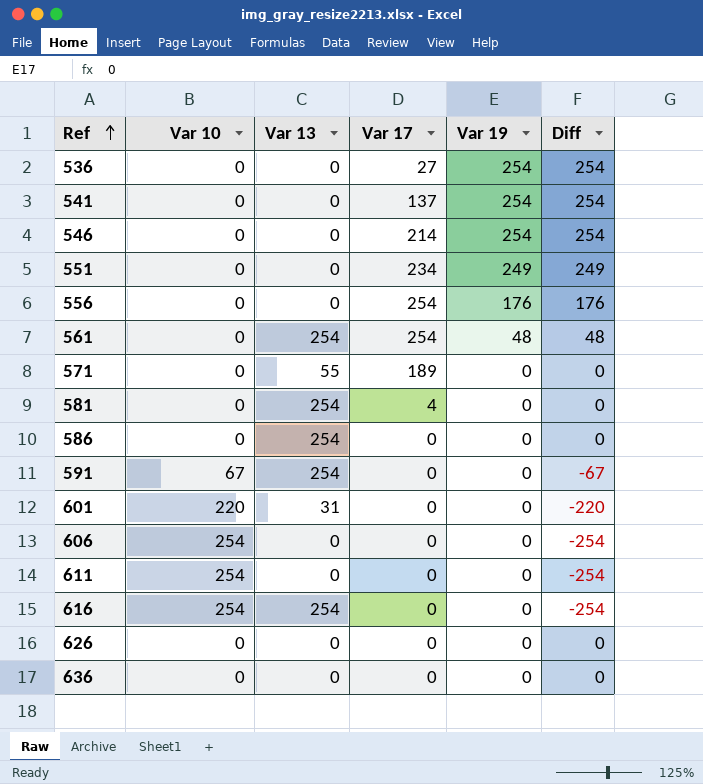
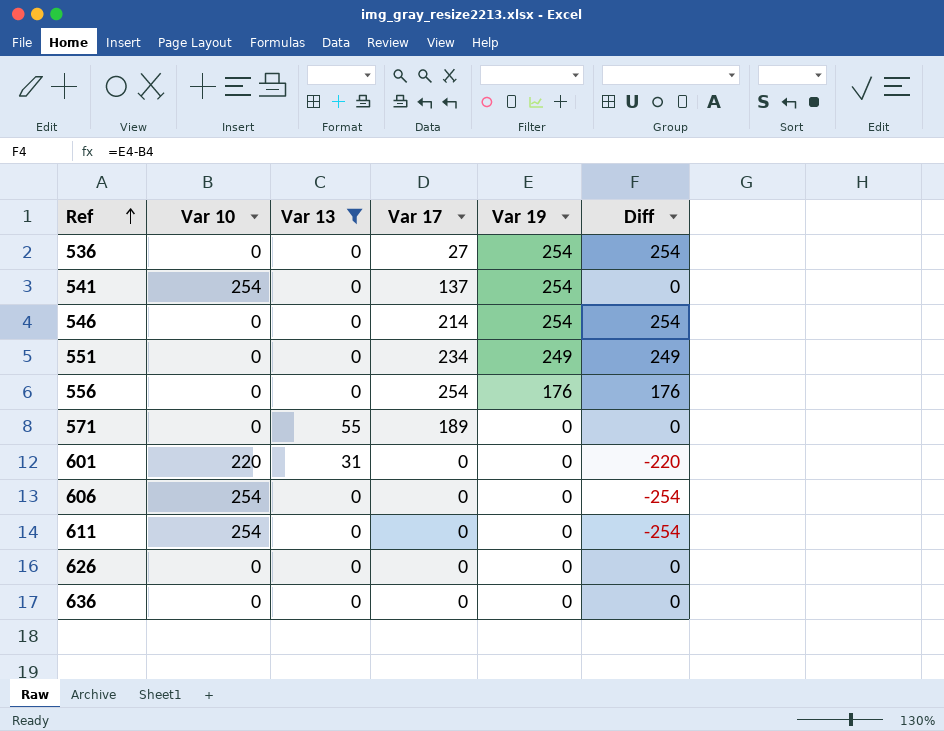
filter: none -> Var 13 != 254
541 | Var 10: 0 -> 254
541 | Diff: 254 -> 0

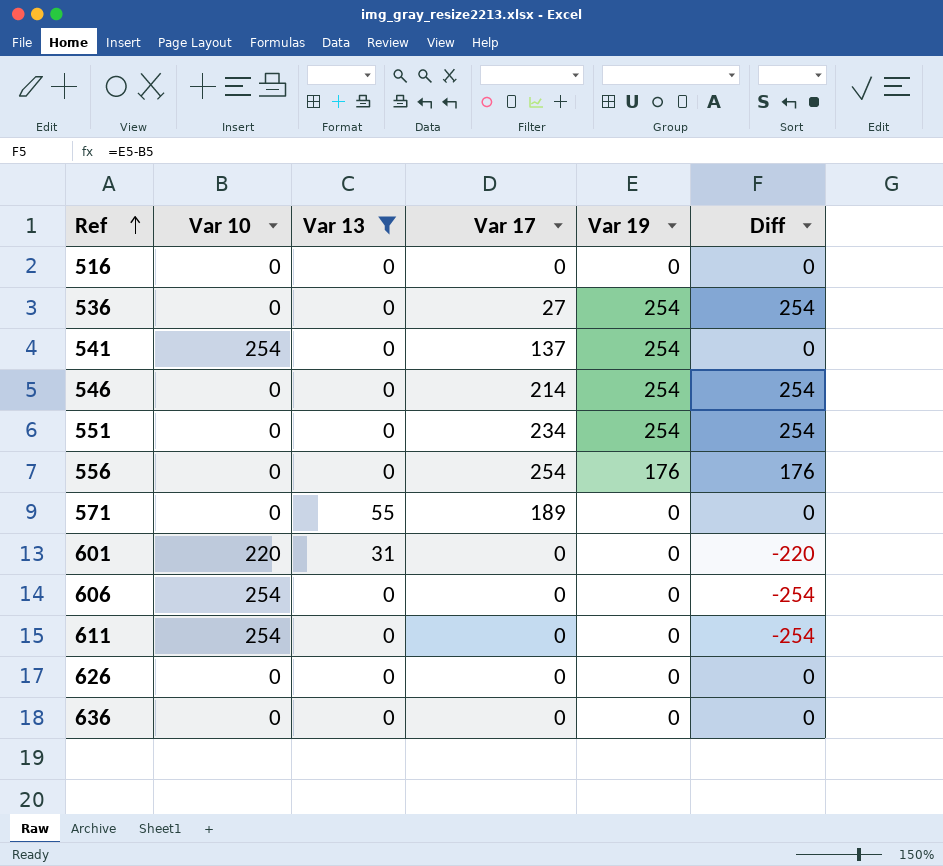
row 516: none -> 0 | 0 | 0 | 0 | 0
551 | Var 19: 249 -> 254
551 | Diff: 249 -> 254

